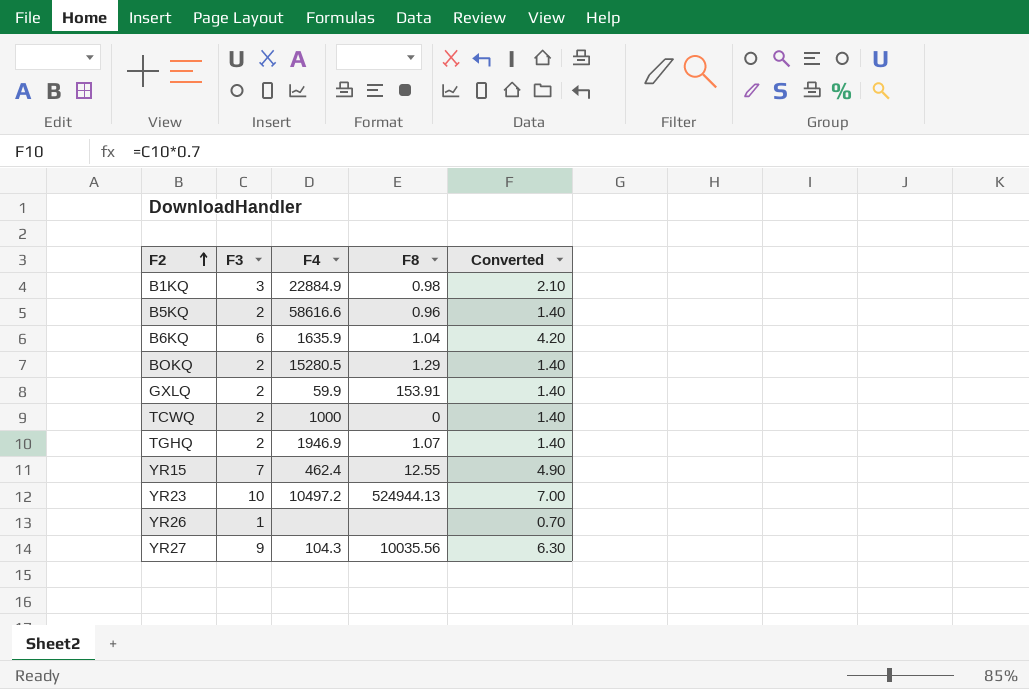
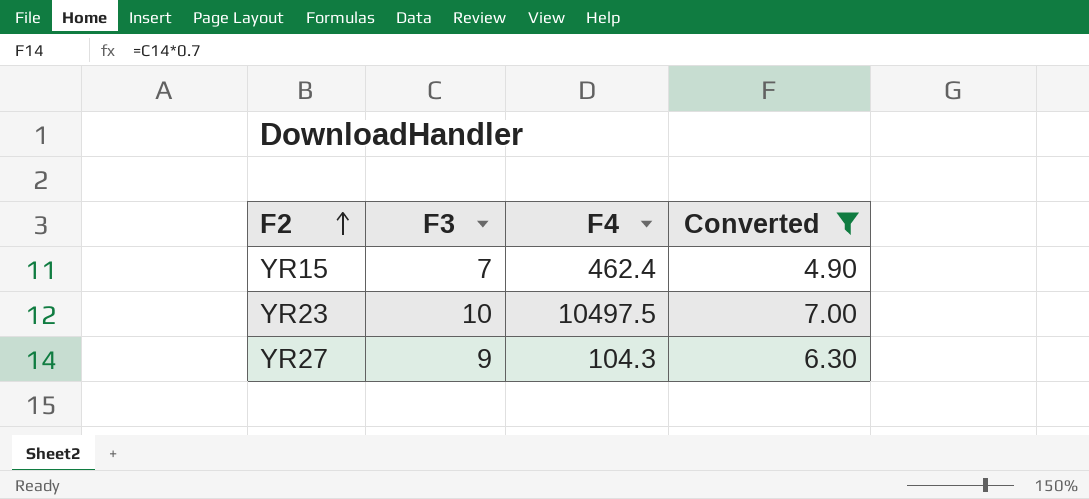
filter: none -> Converted >= 4.90
column F8 | position: 4 -> none
YR23 | F4: 10497.2 -> 10497.5

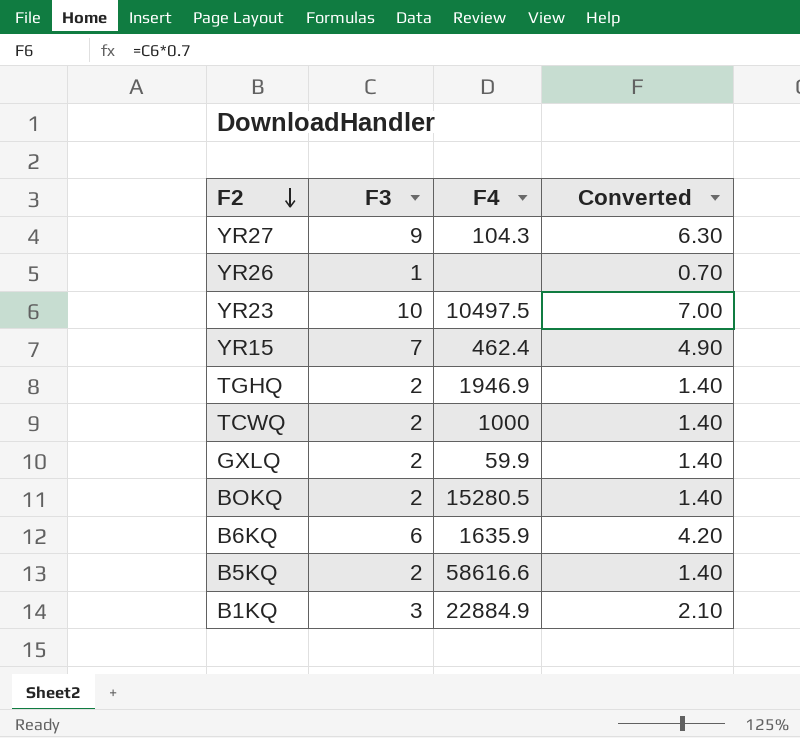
filter: Converted >= 4.90 -> none
row order: F2 ascending -> F2 descending

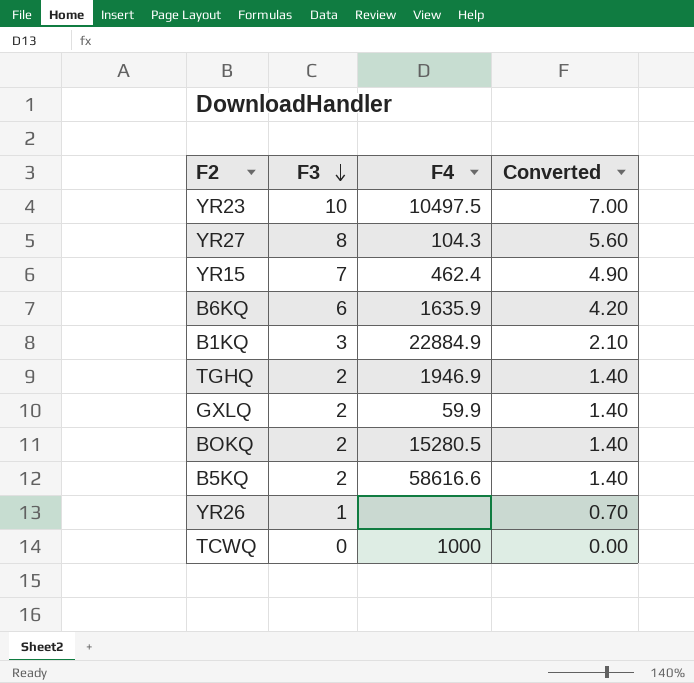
row order: F2 descending -> F3 descending
YR27 | F3: 9 -> 8
YR27 | Converted: 6.30 -> 5.60
TCWQ | F3: 2 -> 0
TCWQ | Converted: 1.40 -> 0.00

